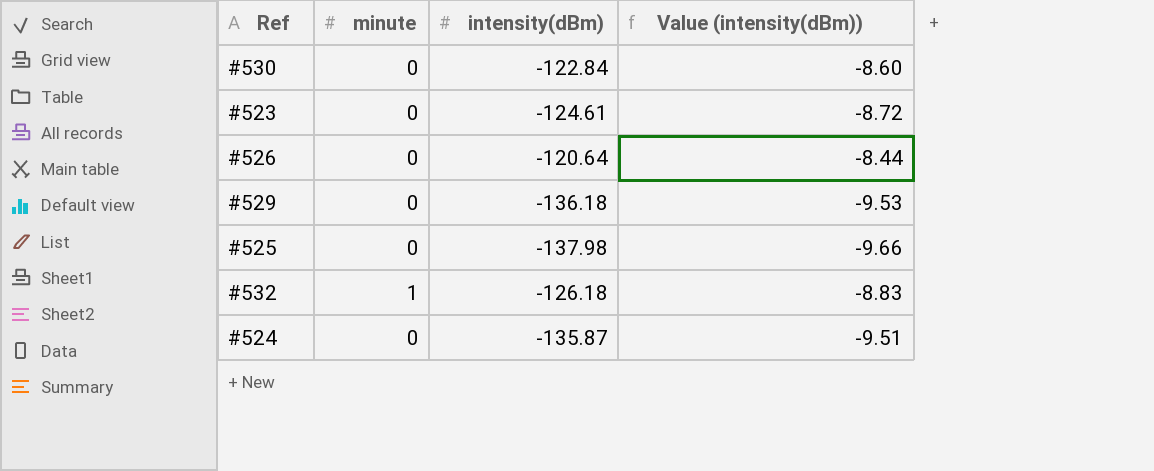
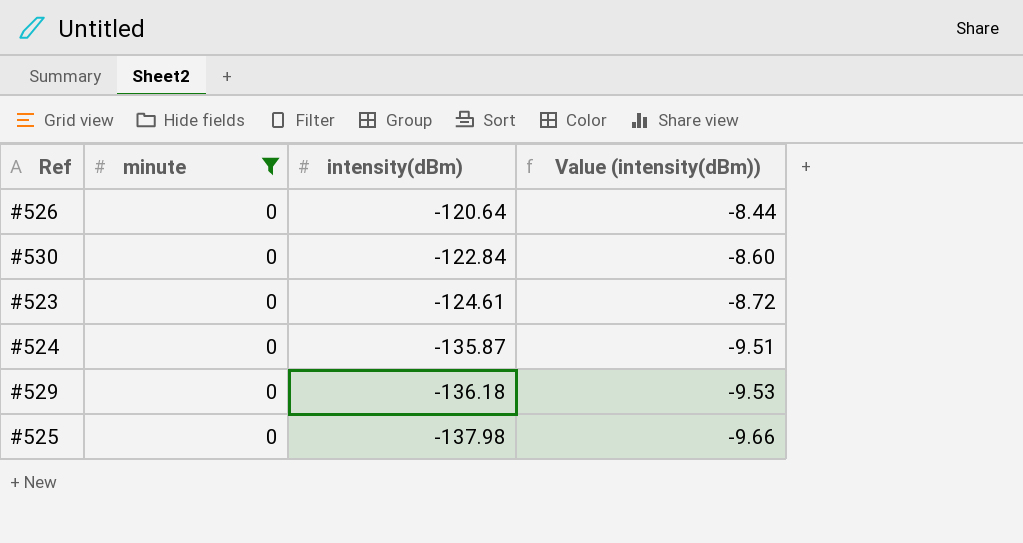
filter: none -> minute = 0
row order: none -> intensity(dBm) descending

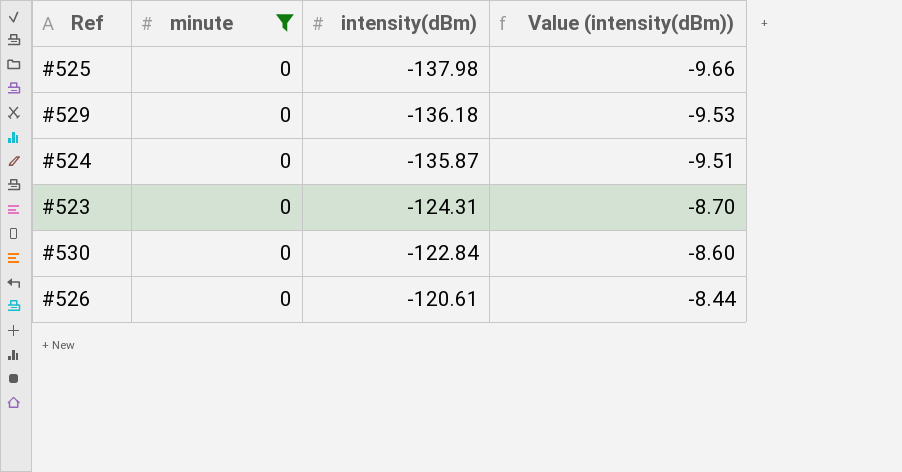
row order: intensity(dBm) descending -> intensity(dBm) ascending
#523 | intensity(dBm): -124.61 -> -124.31
#523 | Value (intensity(dBm)): -8.72 -> -8.70
#526 | intensity(dBm): -120.64 -> -120.61

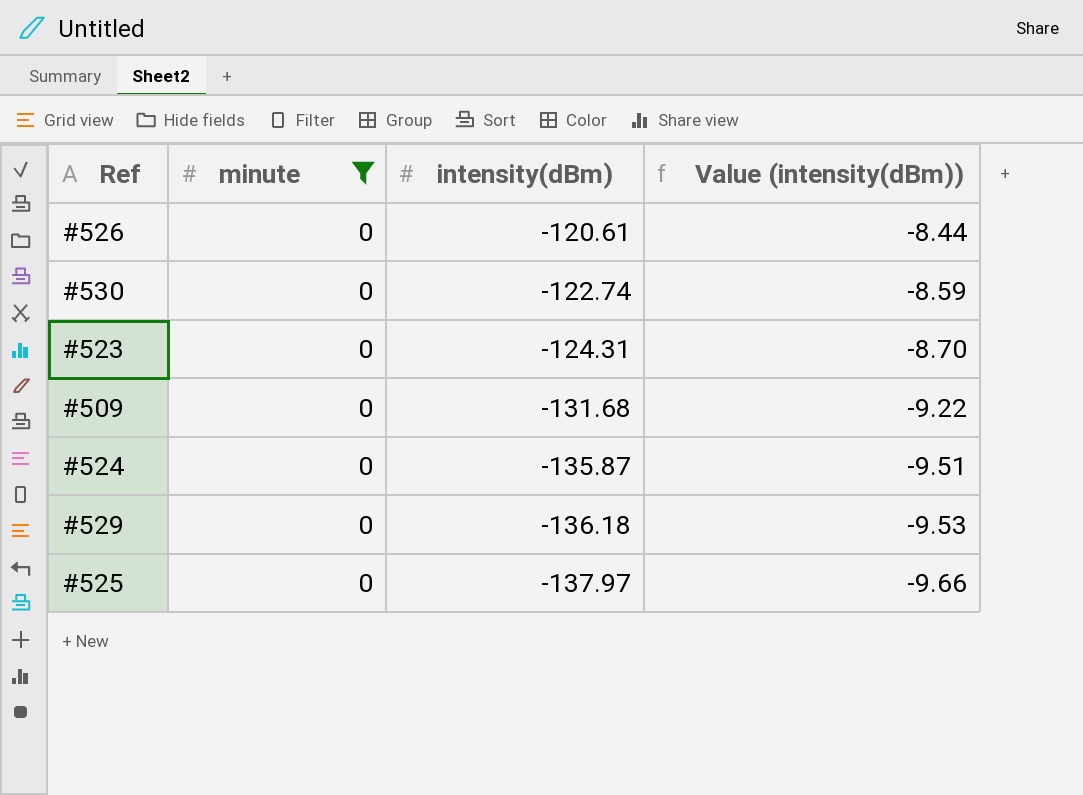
row order: intensity(dBm) ascending -> intensity(dBm) descending
#530 | intensity(dBm): -122.84 -> -122.74
#530 | Value (intensity(dBm)): -8.60 -> -8.59
row #509: none -> 0 | -131.68 | -9.22
#525 | intensity(dBm): -137.98 -> -137.97

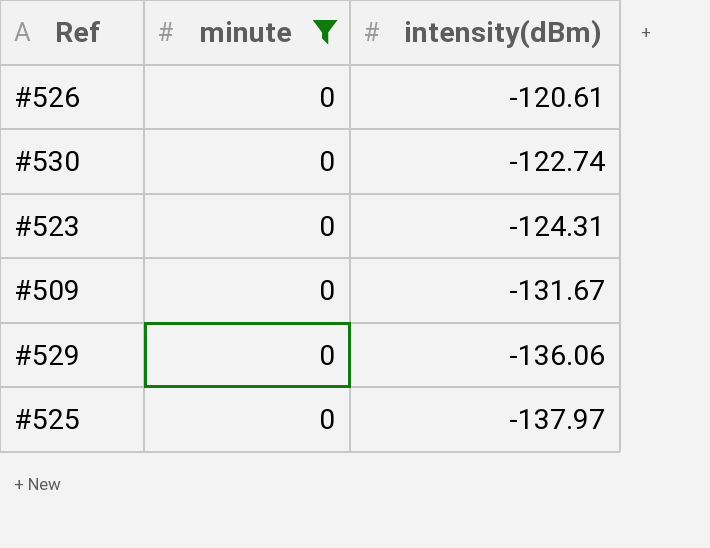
column Value (intensity(dBm)) | formula: [intensity(dBm)] * 0.07 -> none
row #524: 0 | -135.87 | -9.51 -> none
#509 | intensity(dBm): -131.68 -> -131.67
#529 | intensity(dBm): -136.18 -> -136.06

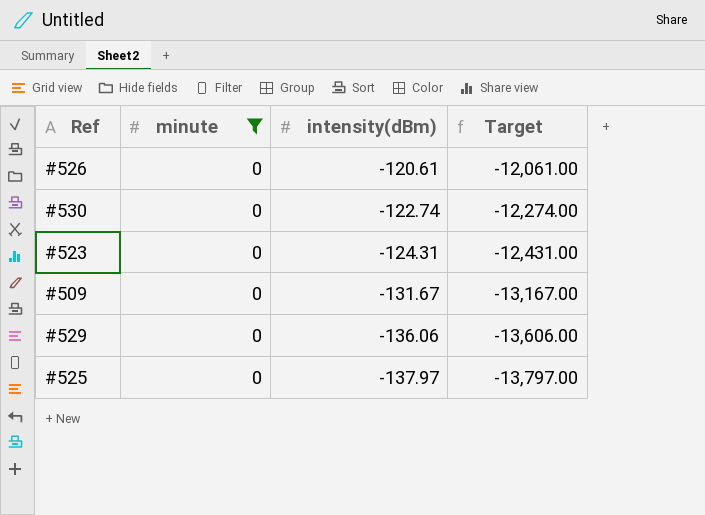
column Target | formula: none -> [intensity(dBm)] * 100

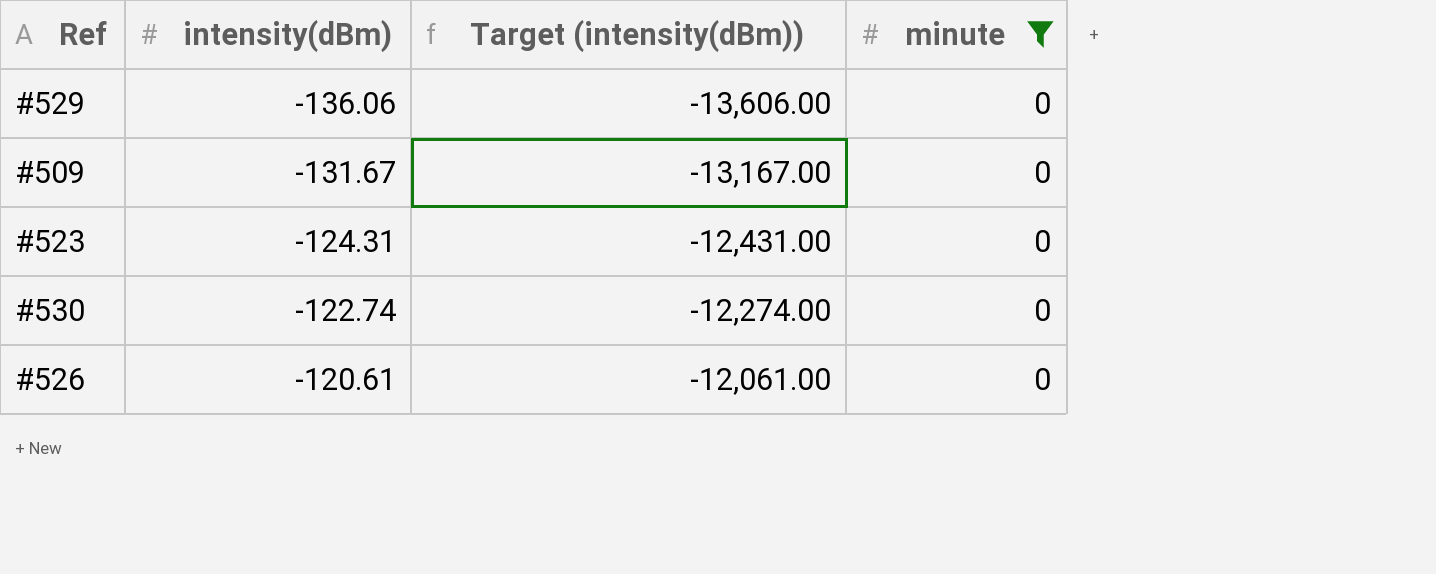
row order: intensity(dBm) descending -> intensity(dBm) ascending
column name: Target -> Target (intensity(dBm))
column minute | position: 2 -> 4
row #525: 0 | -137.97 | -13,797.00 -> none

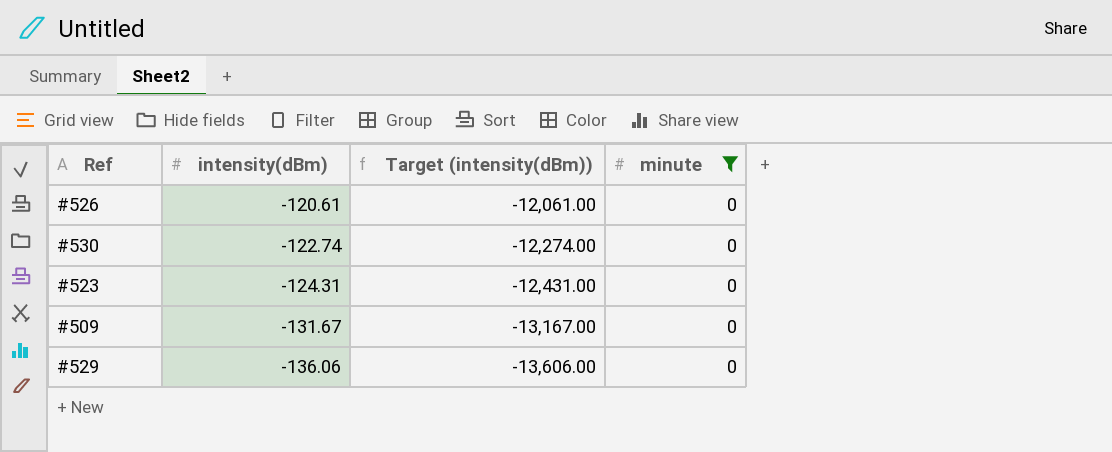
row order: intensity(dBm) ascending -> intensity(dBm) descending

